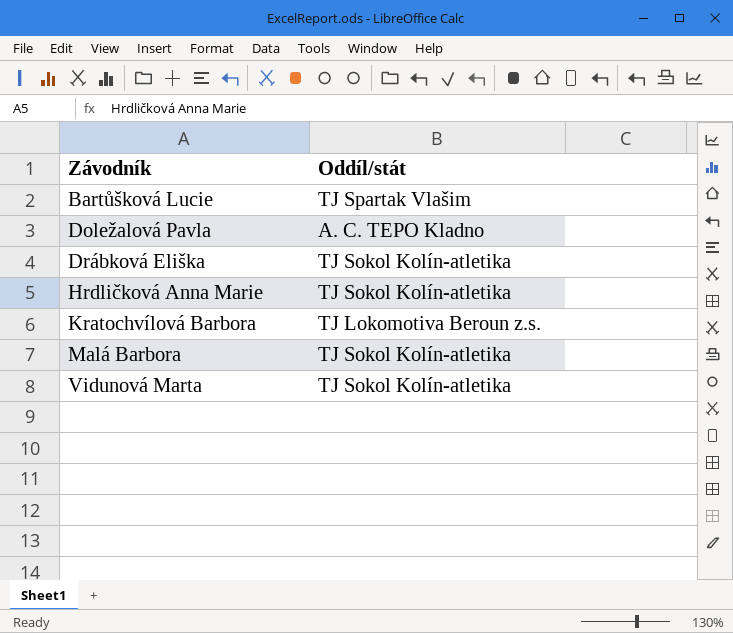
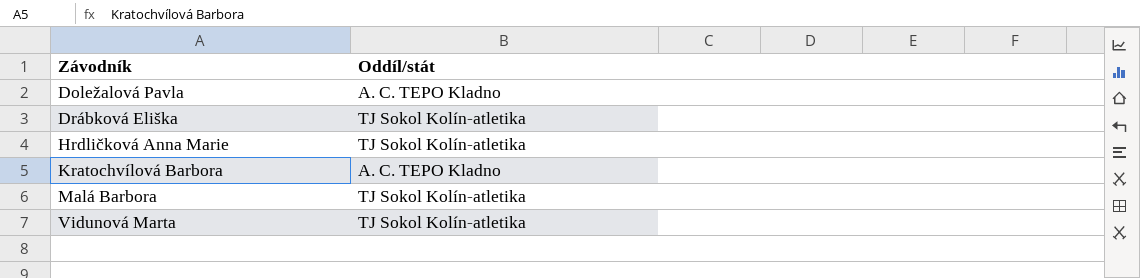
row Bartůšková Lucie: TJ Spartak Vlašim -> none
Kratochvílová Barbora | Oddíl/stát: TJ Lokomotiva Beroun z.s. -> A. C. TEPO Kladno

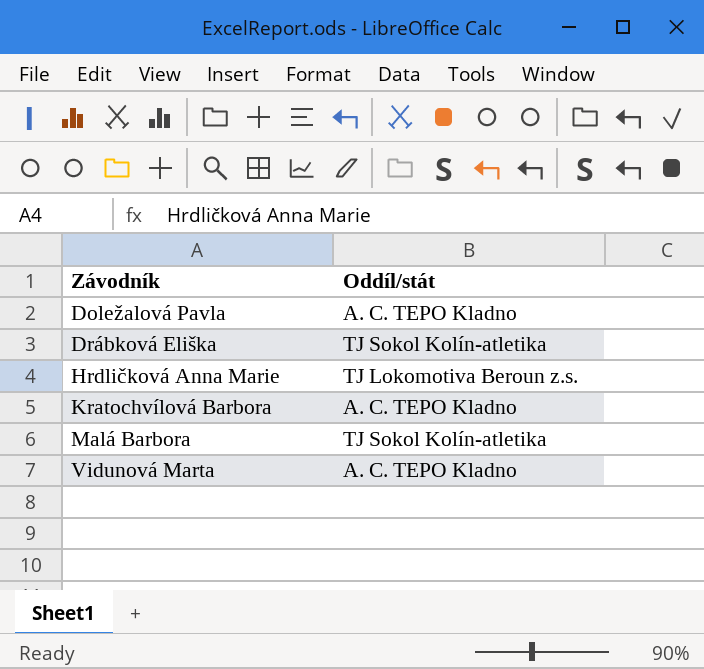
Hrdličková Anna Marie | Oddíl/stát: TJ Sokol Kolín-atletika -> TJ Lokomotiva Beroun z.s.
Vidunová Marta | Oddíl/stát: TJ Sokol Kolín-atletika -> A. C. TEPO Kladno

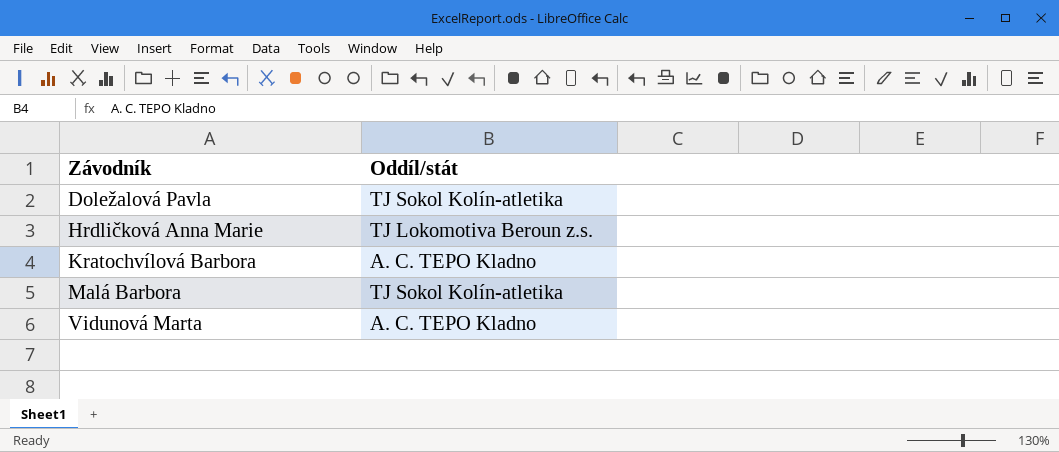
row Drábková Eliška: TJ Sokol Kolín-atletika -> none
Doležalová Pavla | Oddíl/stát: A. C. TEPO Kladno -> TJ Sokol Kolín-atletika

